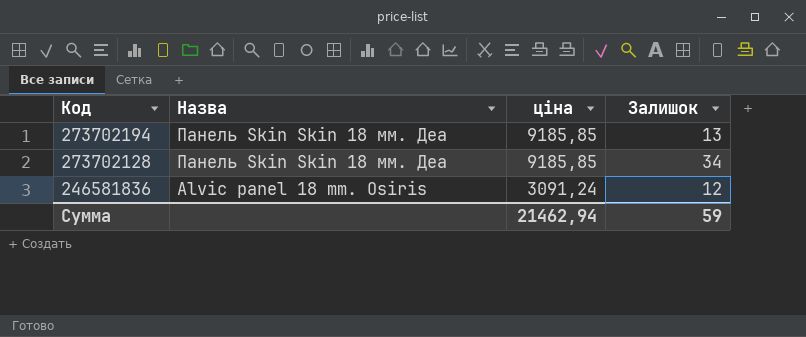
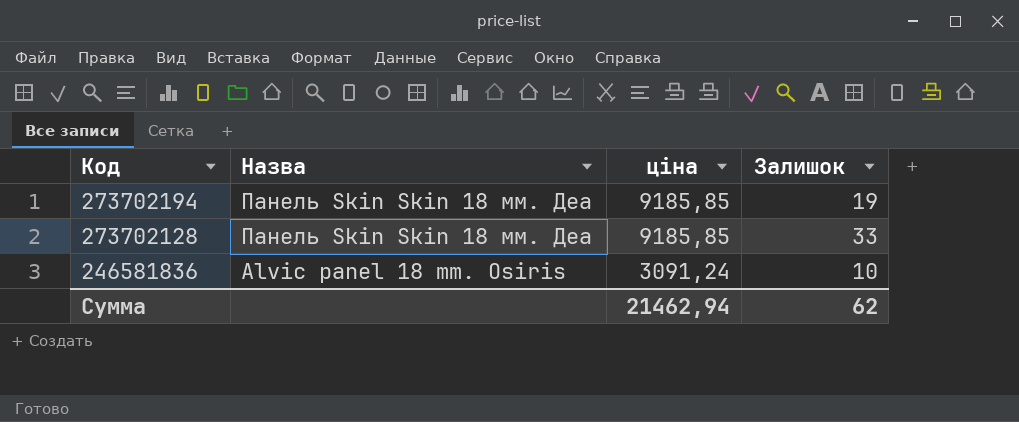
273702194 | Залишок: 13 -> 19
273702128 | Залишок: 34 -> 33
246581836 | Залишок: 12 -> 10
Сумма | Залишок: 59 -> 62

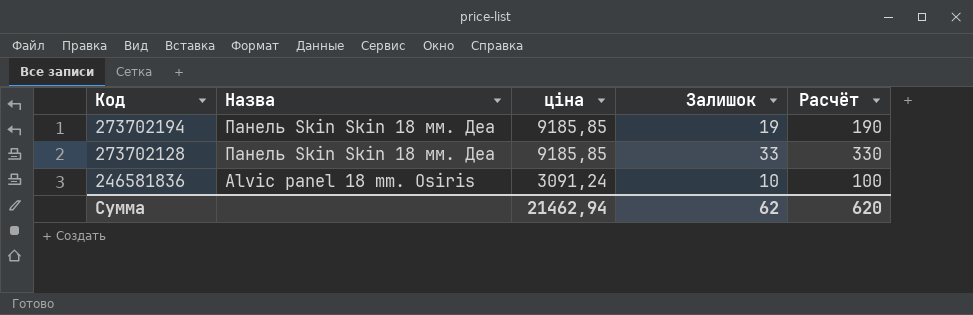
column Расчёт | formula: none -> [Залишок] * 10

